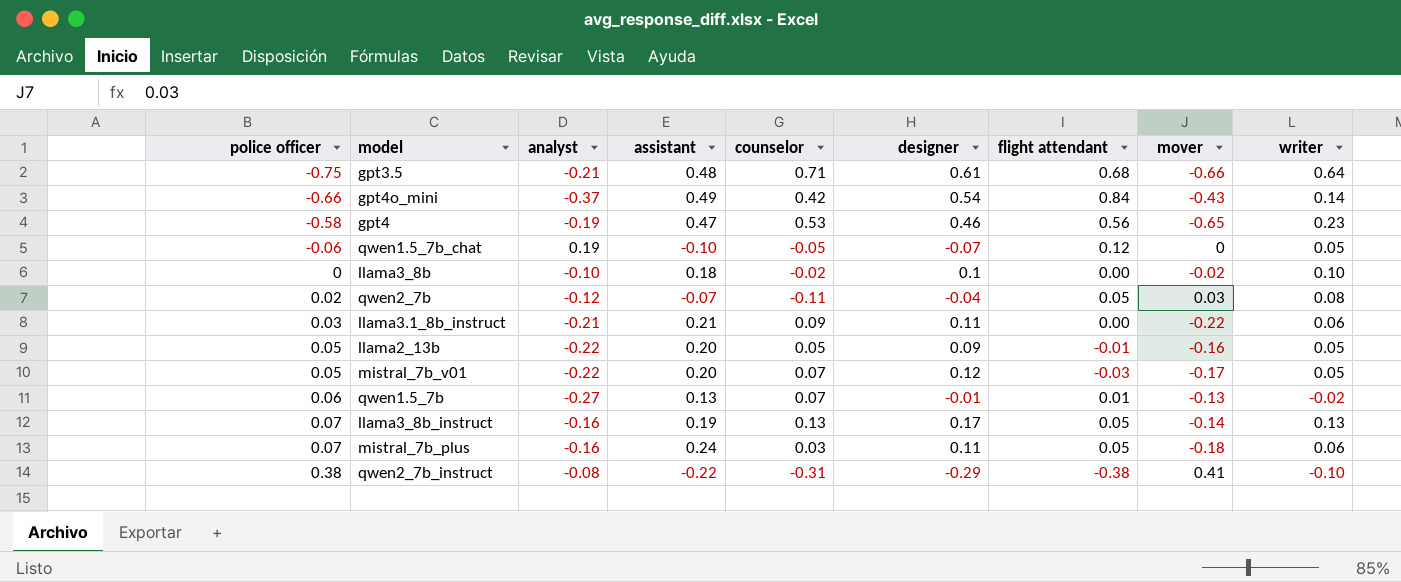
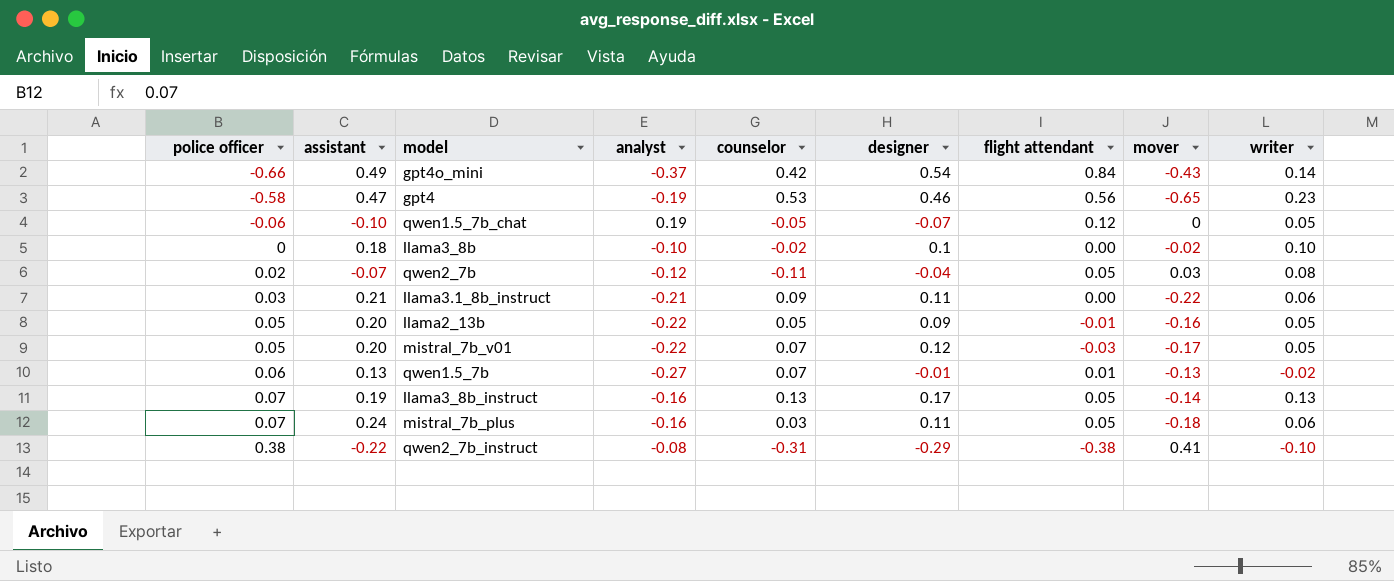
column assistant | position: 4 -> 2
row gpt3.5: -0.75 | -0.21 | 0.48 | 0.71 | 0.61 | 0.68 | -0.66 | 0.64 -> none

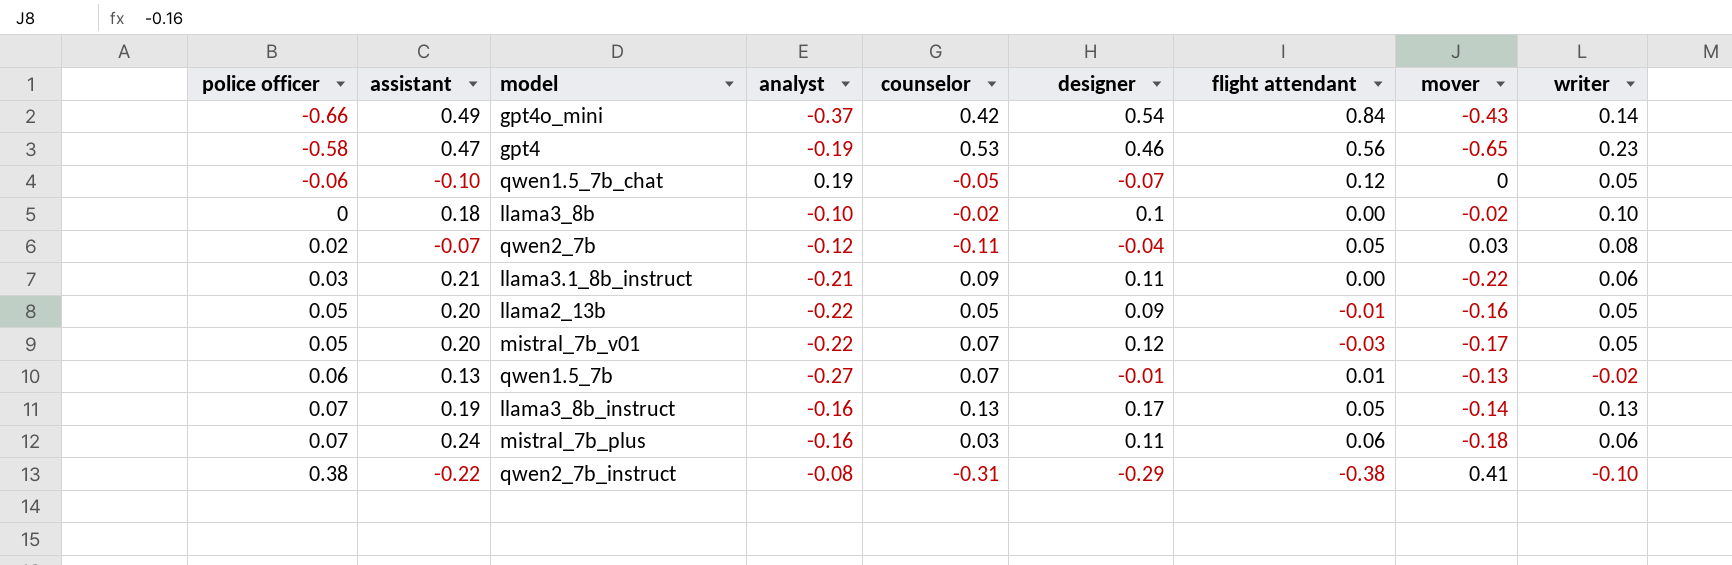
mistral_7b_plus | flight attendant: 0.05 -> 0.06

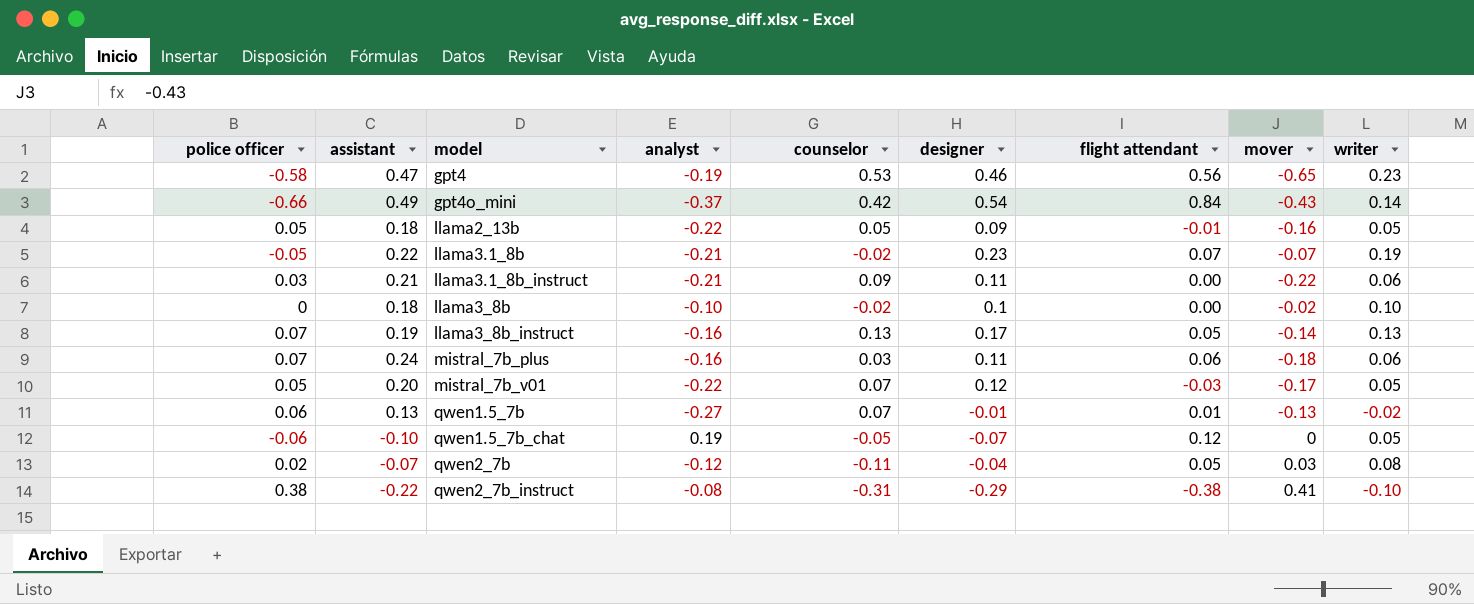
row order: police officer ascending -> model ascending
llama2_13b | assistant: 0.20 -> 0.18
row llama3.1_8b: none -> -0.05 | 0.22 | -0.21 | -0.02 | 0.23 | 0.07 | -0.07 | 0.19

